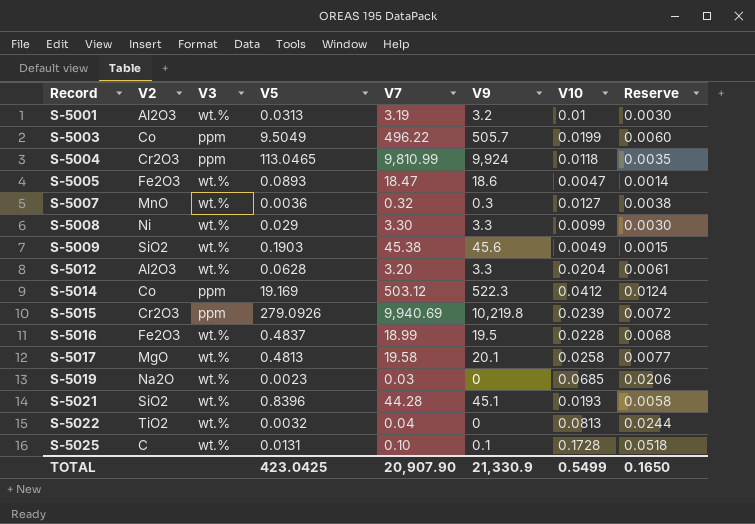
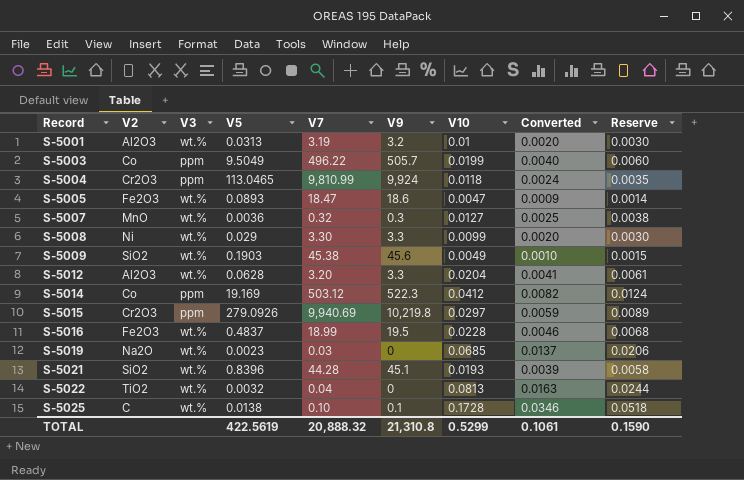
column Converted | formula: none -> [V10] * 0.2
row S-5017: MgO | wt.% | 0.4813 | 19.58 | 20.1 | 0.0258 | 0.0077 -> none
S-5015 | V10: 0.0239 -> 0.0297
S-5015 | Reserve: 0.0072 -> 0.0089
S-5025 | V5: 0.0131 -> 0.0138
TOTAL | V5: 423.0425 -> 422.5619
TOTAL | V7: 20,907.90 -> 20,888.32
TOTAL | V9: 21,330.9 -> 21,310.8
TOTAL | V10: 0.5499 -> 0.5299
TOTAL | Reserve: 0.1650 -> 0.1590

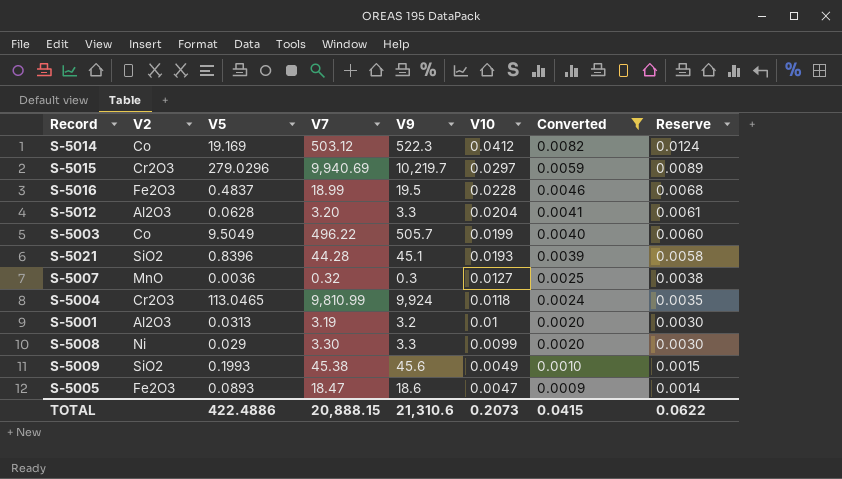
filter: none -> Converted <= 0.0082
row order: Record ascending -> V10 descending
column V3 | position: 3 -> none
S-5015 | V5: 279.0926 -> 279.0296
S-5015 | V9: 10,219.8 -> 10,219.7
S-5009 | V5: 0.1903 -> 0.1993
TOTAL | V5: 422.5619 -> 422.4886
TOTAL | V7: 20,888.32 -> 20,888.15
TOTAL | V9: 21,310.8 -> 21,310.6
TOTAL | V10: 0.5299 -> 0.2073
TOTAL | Converted: 0.1061 -> 0.0415
TOTAL | Reserve: 0.1590 -> 0.0622

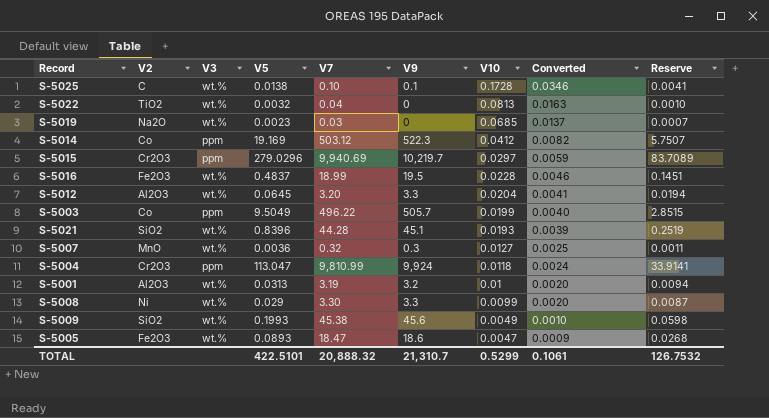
filter: Converted <= 0.0082 -> none
column V3 | position: none -> 3
column Reserve | formula: [V10] * 0.3 -> [V5] * 0.3
S-5012 | V5: 0.0628 -> 0.0645
S-5004 | V5: 113.0465 -> 113.047
TOTAL | V5: 422.4886 -> 422.5101
TOTAL | V7: 20,888.15 -> 20,888.32
TOTAL | V9: 21,310.6 -> 21,310.7
TOTAL | V10: 0.2073 -> 0.5299
TOTAL | Converted: 0.0415 -> 0.1061
TOTAL | Reserve: 0.0622 -> 126.7532

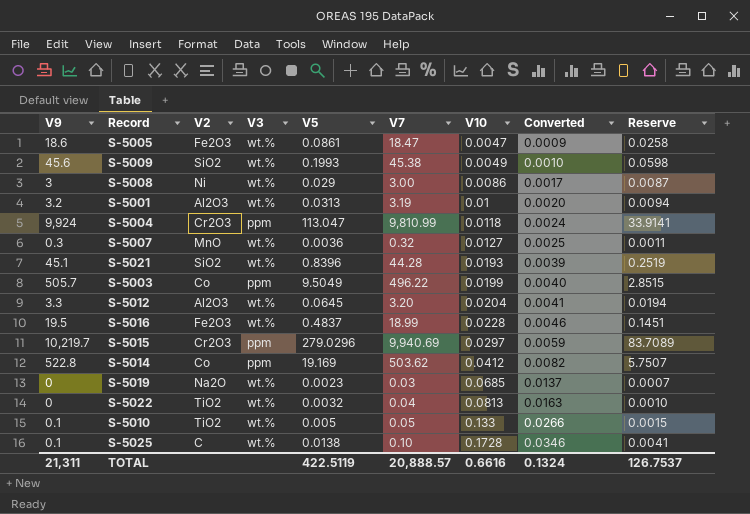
row order: V10 descending -> V10 ascending
column V9 | position: 6 -> 1
S-5005 | V5: 0.0893 -> 0.0861
S-5005 | Reserve: 0.0268 -> 0.0258
S-5008 | V9: 3.3 -> 3
S-5008 | V7: 3.30 -> 3.00
S-5008 | V10: 0.0099 -> 0.0086
S-5008 | Converted: 0.0020 -> 0.0017
S-5014 | V9: 522.3 -> 522.8
S-5014 | V7: 503.12 -> 503.62
row S-5010: none -> 0.1 | TiO2 | wt.% | 0.005 | 0.05 | 0.133 | 0.0266 | 0.0015
TOTAL | V9: 21,310.7 -> 21,311
TOTAL | V5: 422.5101 -> 422.5119
TOTAL | V7: 20,888.32 -> 20,888.57
TOTAL | V10: 0.5299 -> 0.6616
TOTAL | Converted: 0.1061 -> 0.1324
TOTAL | Reserve: 126.7532 -> 126.7537

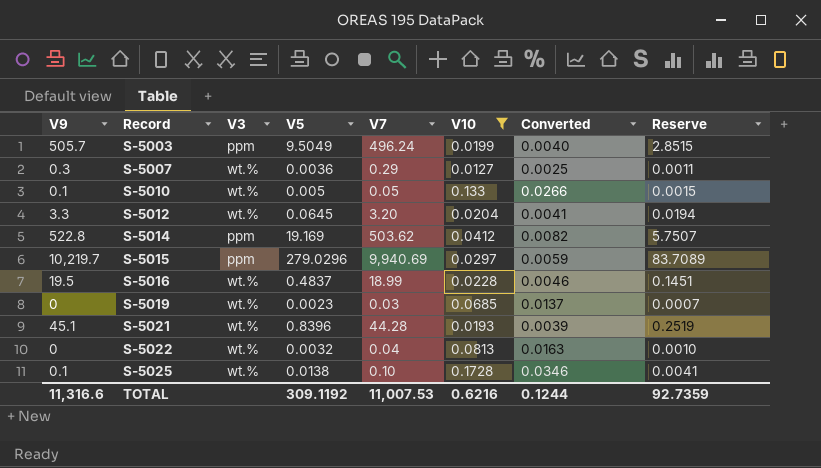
filter: none -> V10 >= 0.0127
row order: V10 ascending -> Record ascending
column V2 | position: 3 -> none
S-5003 | V7: 496.22 -> 496.24
S-5007 | V7: 0.32 -> 0.29
TOTAL | V9: 21,311 -> 11,316.6
TOTAL | V5: 422.5119 -> 309.1192
TOTAL | V7: 20,888.57 -> 11,007.53
TOTAL | V10: 0.6616 -> 0.6216
TOTAL | Converted: 0.1324 -> 0.1244
TOTAL | Reserve: 126.7537 -> 92.7359

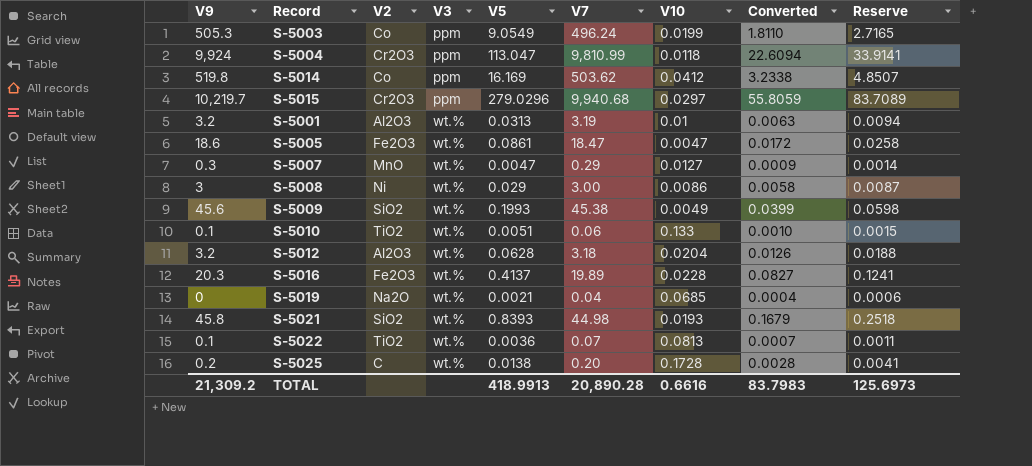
filter: V10 >= 0.0127 -> none
row order: Record ascending -> V3 ascending
column V2 | position: none -> 3
column Converted | formula: [V10] * 0.2 -> [V5] * 0.2
S-5003 | V9: 505.7 -> 505.3
S-5003 | V5: 9.5049 -> 9.0549
S-5003 | Reserve: 2.8515 -> 2.7165
S-5014 | V9: 522.8 -> 519.8
S-5014 | V5: 19.169 -> 16.169
S-5014 | Reserve: 5.7507 -> 4.8507
S-5015 | V7: 9,940.69 -> 9,940.68
S-5007 | V5: 0.0036 -> 0.0047
S-5007 | Reserve: 0.0011 -> 0.0014
S-5010 | V5: 0.005 -> 0.0051
S-5010 | V7: 0.05 -> 0.06
S-5012 | V9: 3.3 -> 3.2
S-5012 | V5: 0.0645 -> 0.0628
S-5012 | V7: 3.20 -> 3.18
S-5012 | Reserve: 0.0194 -> 0.0188
S-5016 | V9: 19.5 -> 20.3
S-5016 | V5: 0.4837 -> 0.4137
S-5016 | V7: 18.99 -> 19.89
S-5016 | Reserve: 0.1451 -> 0.1241
S-5019 | V5: 0.0023 -> 0.0021
S-5019 | V7: 0.03 -> 0.04
S-5019 | Reserve: 0.0007 -> 0.0006
S-5021 | V9: 45.1 -> 45.8
S-5021 | V5: 0.8396 -> 0.8393
S-5021 | V7: 44.28 -> 44.98
S-5021 | Reserve: 0.2519 -> 0.2518
S-5022 | V9: 0 -> 0.1
S-5022 | V5: 0.0032 -> 0.0036
S-5022 | V7: 0.04 -> 0.07
S-5022 | Reserve: 0.0010 -> 0.0011
S-5025 | V9: 0.1 -> 0.2
S-5025 | V7: 0.10 -> 0.20
TOTAL | V9: 11,316.6 -> 21,309.2
TOTAL | V5: 309.1192 -> 418.9913
TOTAL | V7: 11,007.53 -> 20,890.28
TOTAL | V10: 0.6216 -> 0.6616
TOTAL | Converted: 0.1244 -> 83.7983
TOTAL | Reserve: 92.7359 -> 125.6973

